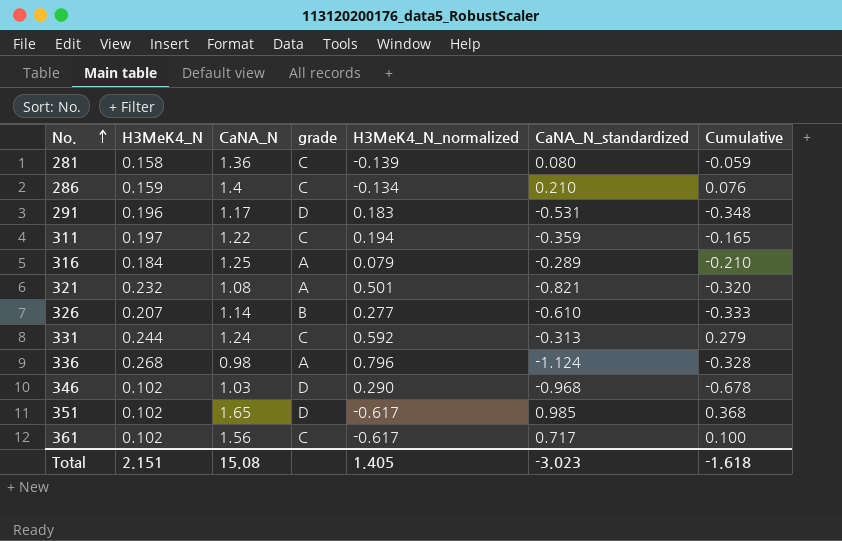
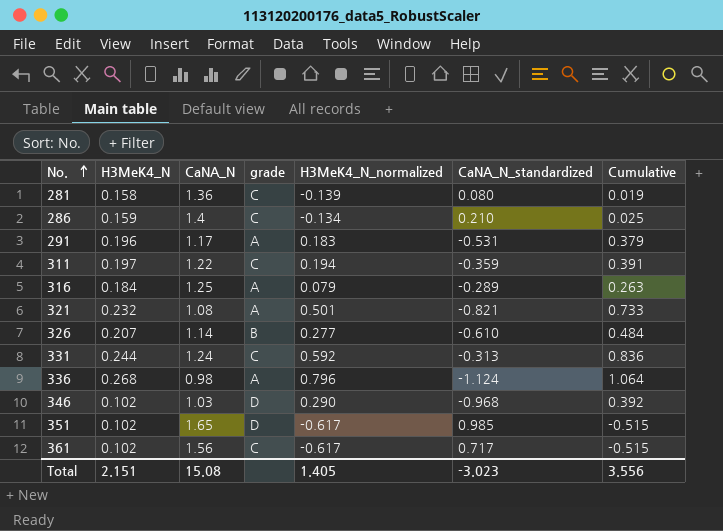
column Cumulative | formula: [H3MeK4_N_normalized] + [CaNA_N_standardized] -> [H3MeK4_N] + [H3MeK4_N_normalized]
291 | grade: D -> A
Total | Cumulative: -1.618 -> 3.556

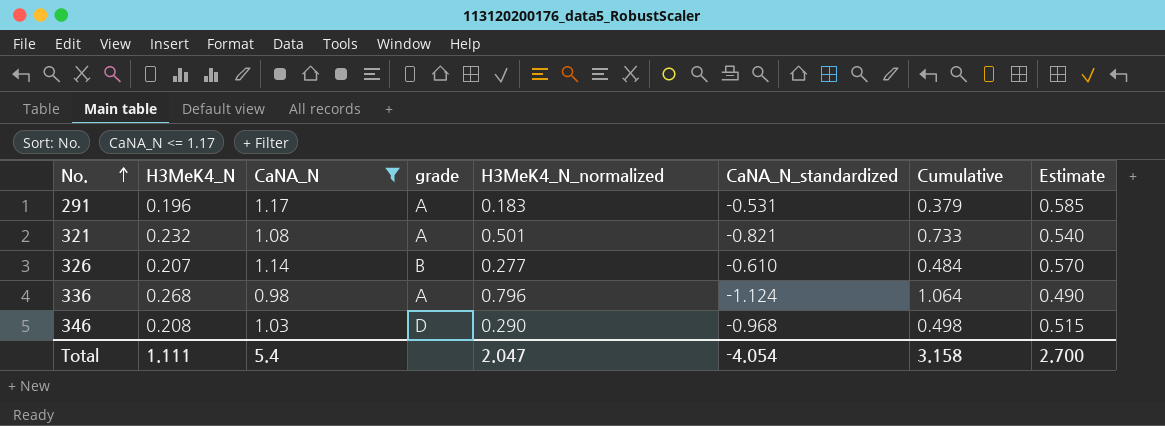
filter: none -> CaNA_N <= 1.17
column Estimate | formula: none -> [CaNA_N] * 0.5
346 | H3MeK4_N: 0.102 -> 0.208
346 | Cumulative: 0.392 -> 0.498
Total | H3MeK4_N: 2.151 -> 1.111
Total | CaNA_N: 15.08 -> 5.4
Total | H3MeK4_N_normalized: 1.405 -> 2.047
Total | CaNA_N_standardized: -3.023 -> -4.054
Total | Cumulative: 3.556 -> 3.158

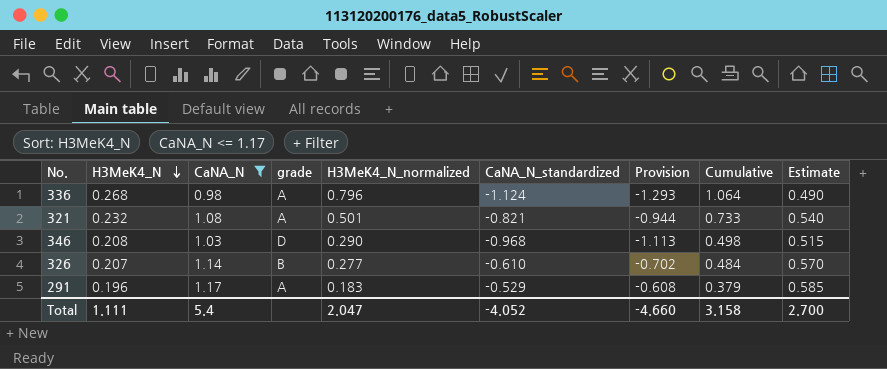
row order: No. ascending -> H3MeK4_N descending
column Provision | formula: none -> [CaNA_N_standardized] * 1.15
291 | CaNA_N_standardized: -0.531 -> -0.529
Total | CaNA_N_standardized: -4.054 -> -4.052

